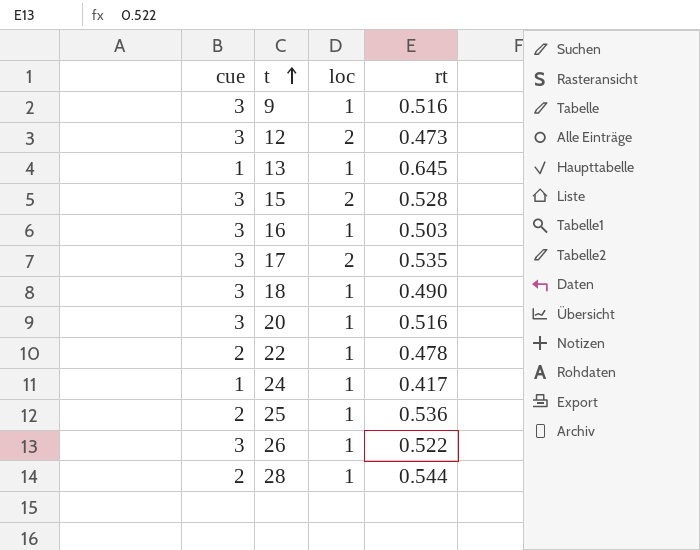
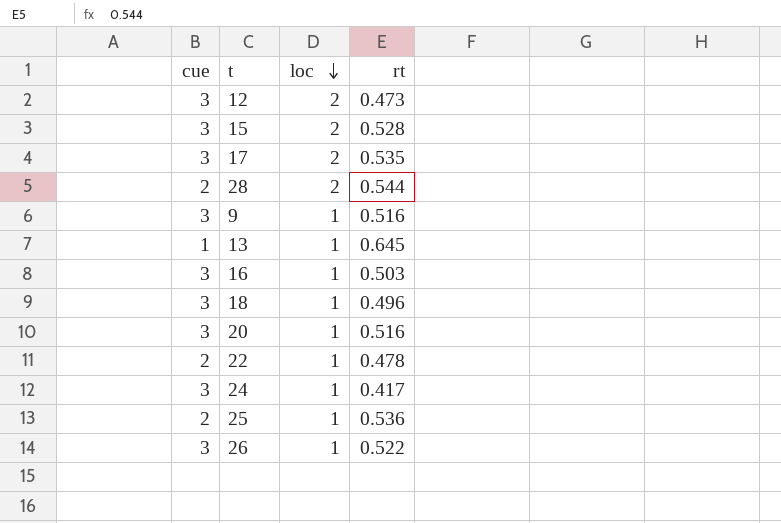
row order: t ascending -> loc descending
28 | loc: 1 -> 2
18 | rt: 0.490 -> 0.496
24 | cue: 1 -> 3

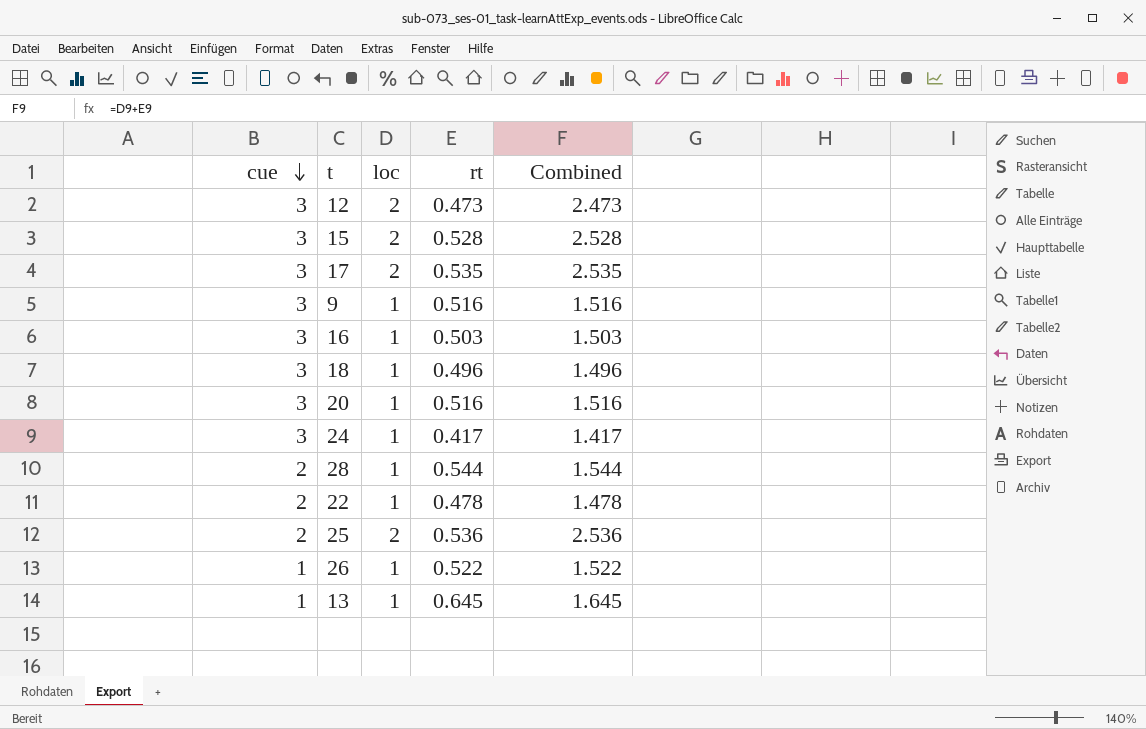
row order: loc descending -> cue descending
column Combined | formula: none -> [loc] + [rt]
28 | loc: 2 -> 1
25 | loc: 1 -> 2
26 | cue: 3 -> 1

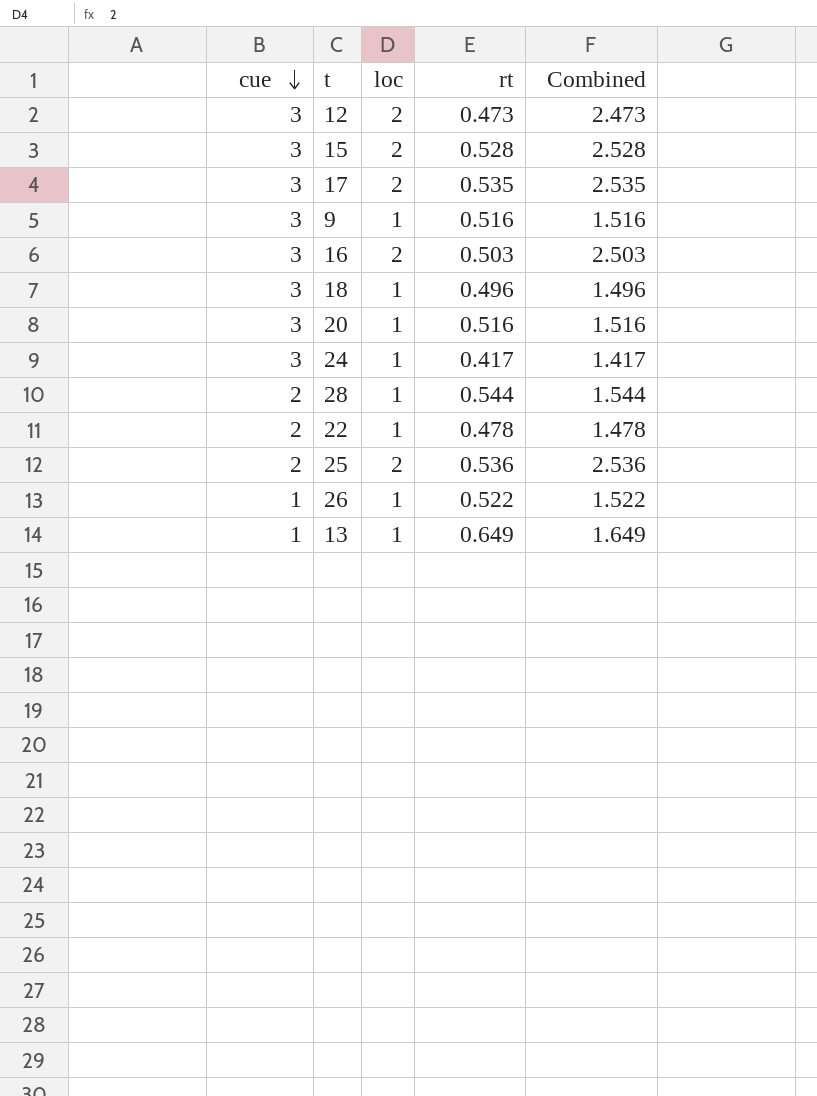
16 | loc: 1 -> 2
16 | Combined: 1.503 -> 2.503
13 | rt: 0.645 -> 0.649
13 | Combined: 1.645 -> 1.649

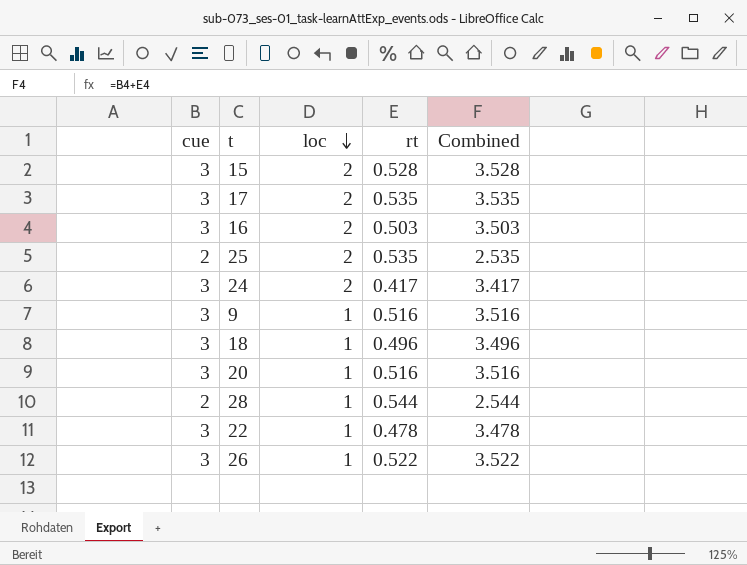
row order: cue descending -> loc descending
column Combined | formula: [loc] + [rt] -> [cue] + [rt]
row 12: 3 | 2 | 0.473 | 2.473 -> none
row 13: 1 | 1 | 0.649 | 1.649 -> none
25 | rt: 0.536 -> 0.535
24 | loc: 1 -> 2
22 | cue: 2 -> 3
26 | cue: 1 -> 3

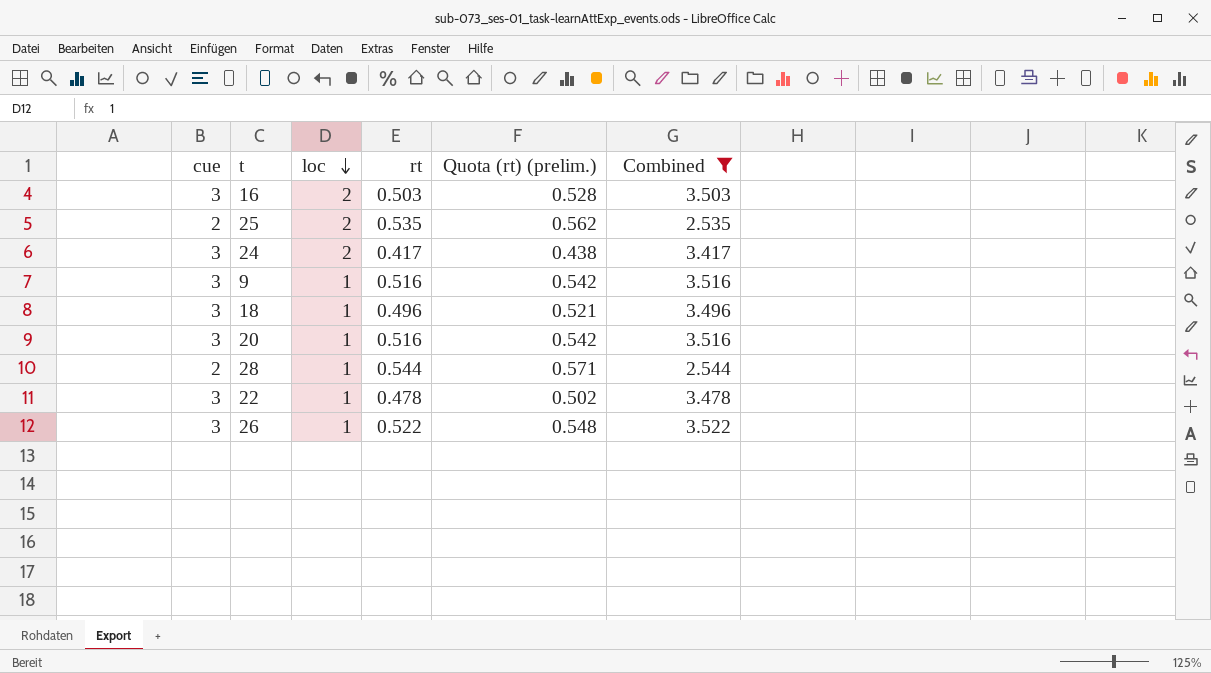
filter: none -> Combined <= 3.522
column Quota (rt) (prelim.) | formula: none -> [rt] * 1.05

